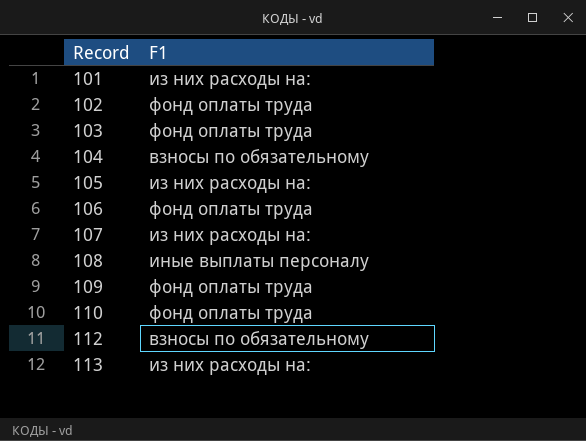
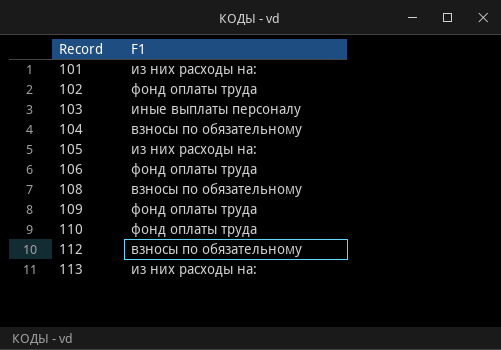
row 107: из них расходы на: -> none
103 | F1: фонд оплаты труда -> иные выплаты персоналу
108 | F1: иные выплаты персоналу -> взносы по обязательному

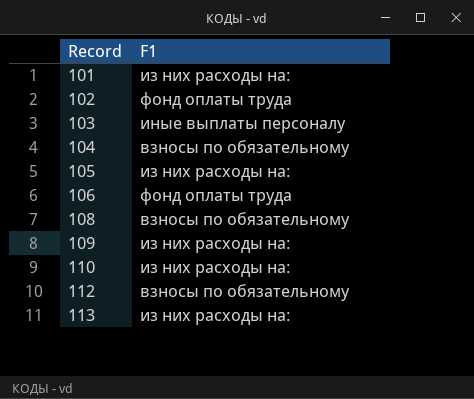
109 | F1: фонд оплаты труда -> из них расходы на:
110 | F1: фонд оплаты труда -> из них расходы на:

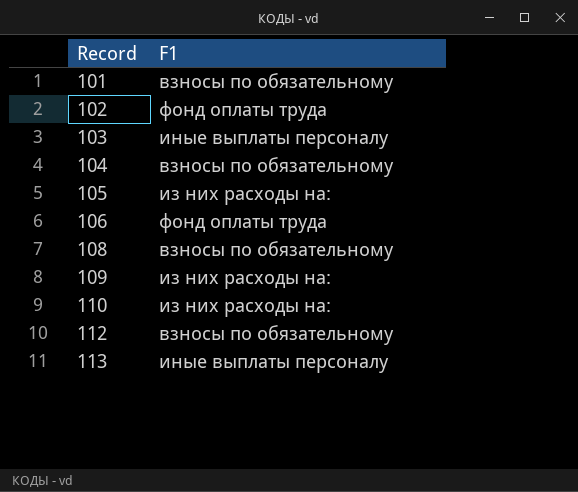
101 | F1: из них расходы на: -> взносы по обязательному
113 | F1: из них расходы на: -> иные выплаты персоналу

